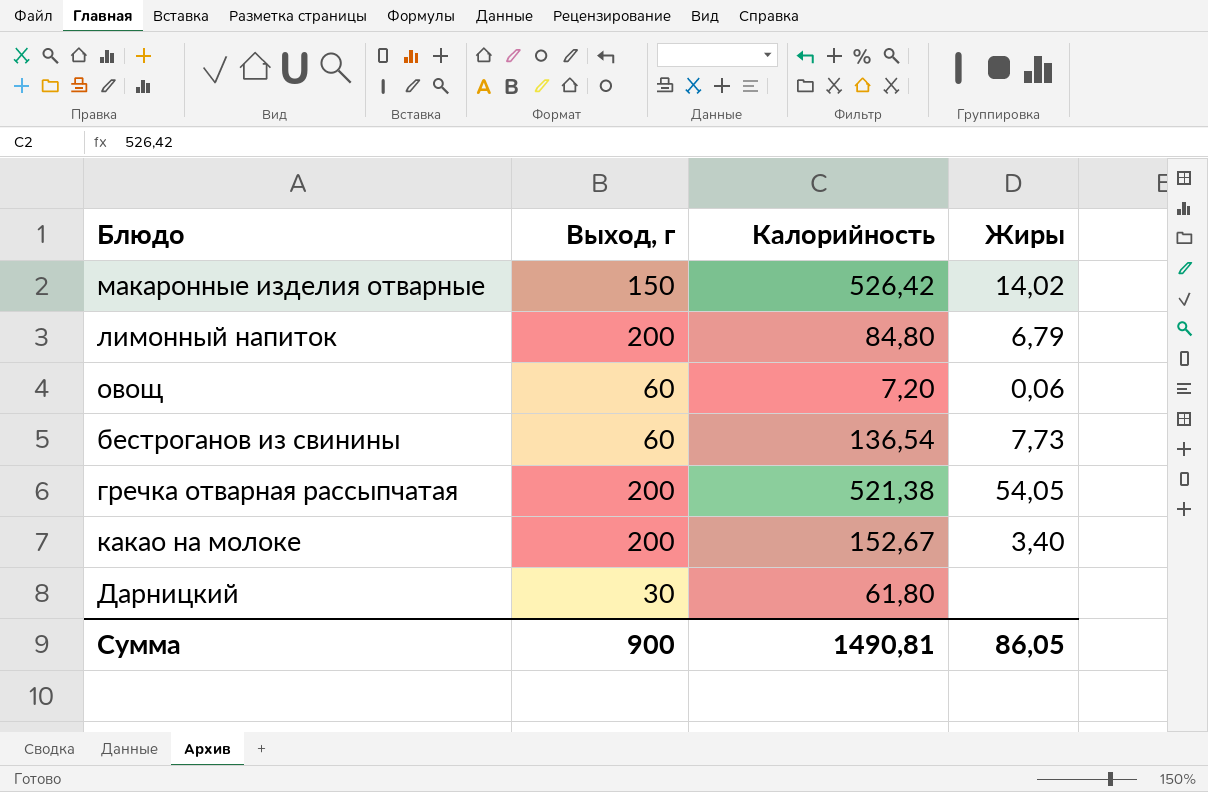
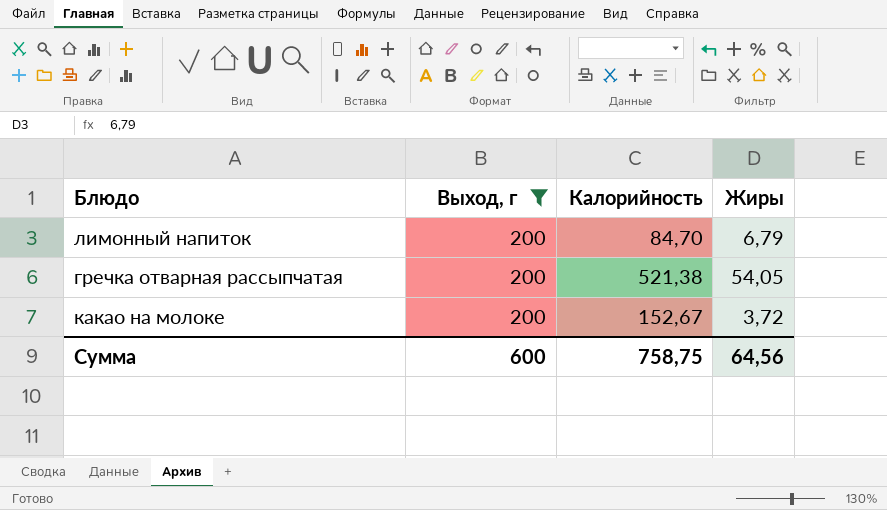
filter: none -> Выход, г = 200
лимонный напиток | Калорийность: 84,80 -> 84,70
какао на молоке | Жиры: 3,40 -> 3,72
Сумма | Выход, г: 900 -> 600
Сумма | Калорийность: 1490,81 -> 758,75
Сумма | Жиры: 86,05 -> 64,56

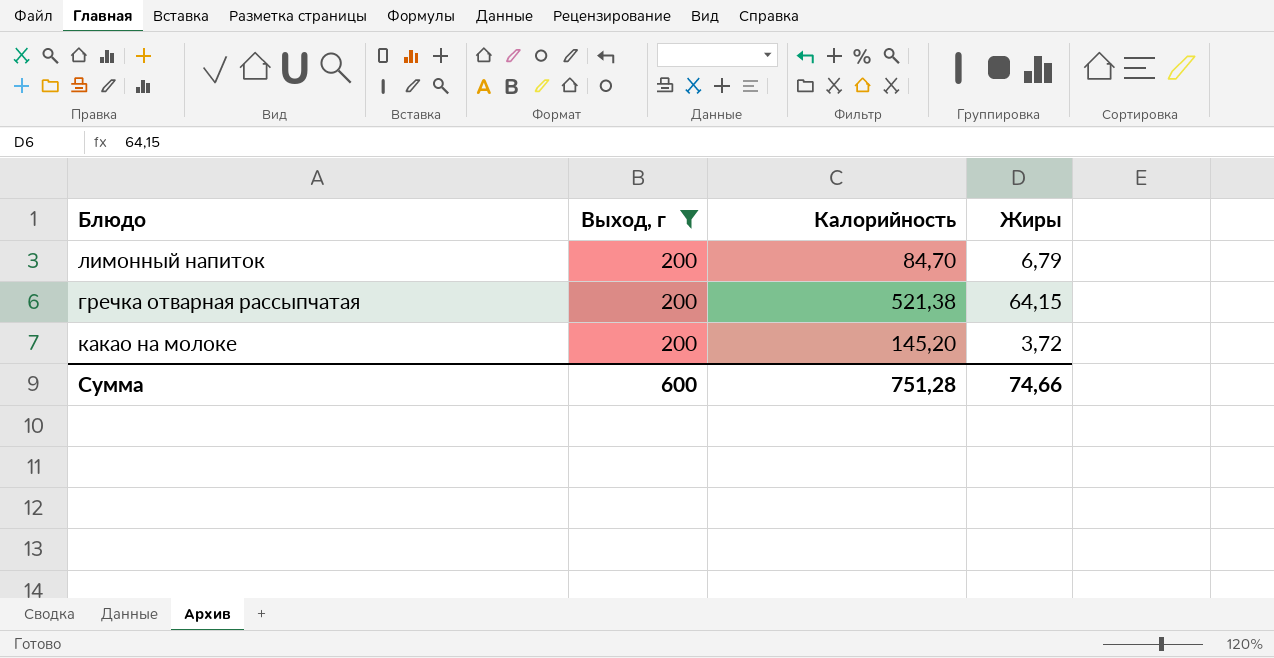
гречка отварная рассыпчатая | Жиры: 54,05 -> 64,15
какао на молоке | Калорийность: 152,67 -> 145,20
Сумма | Калорийность: 758,75 -> 751,28
Сумма | Жиры: 64,56 -> 74,66

